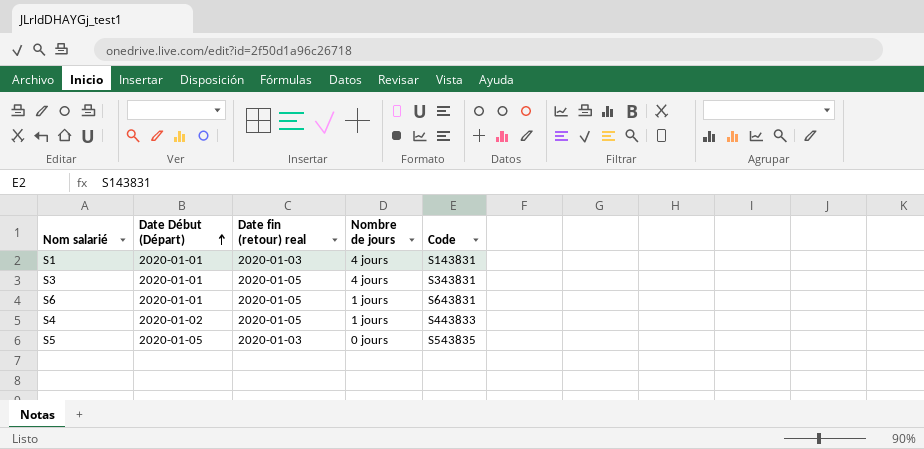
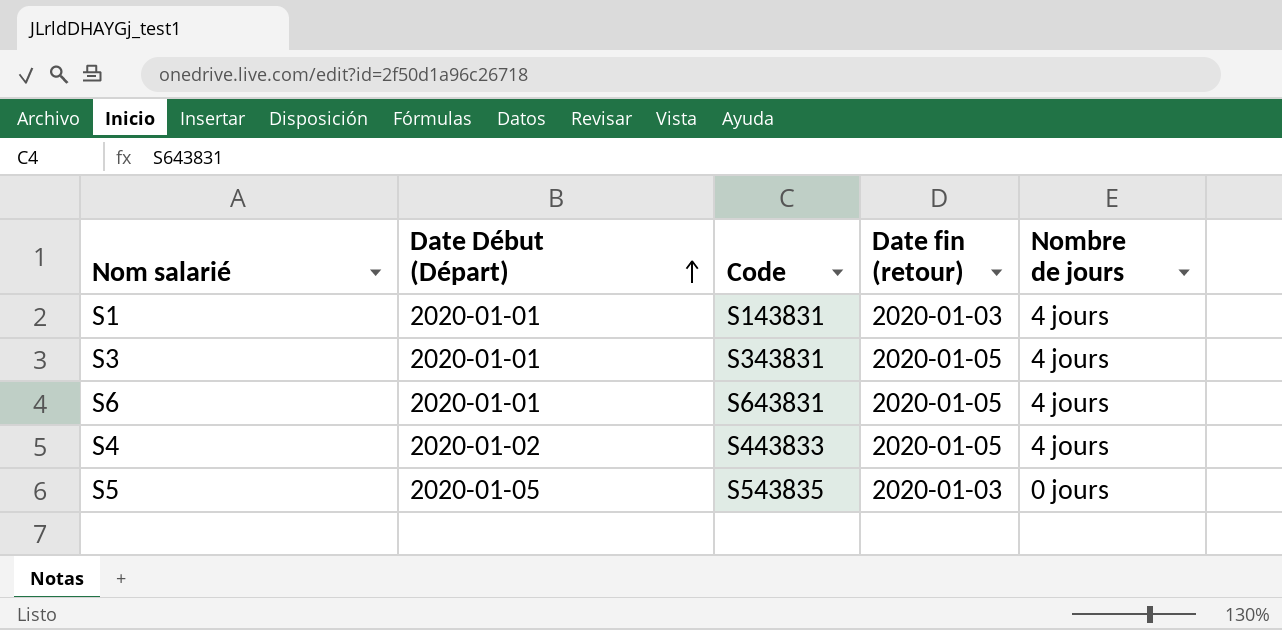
column Code | position: 5 -> 3
column name: Date fin (retour) real -> Date fin (retour)
S6 | Nombre de jours: 1 jours -> 4 jours
S4 | Nombre de jours: 1 jours -> 4 jours

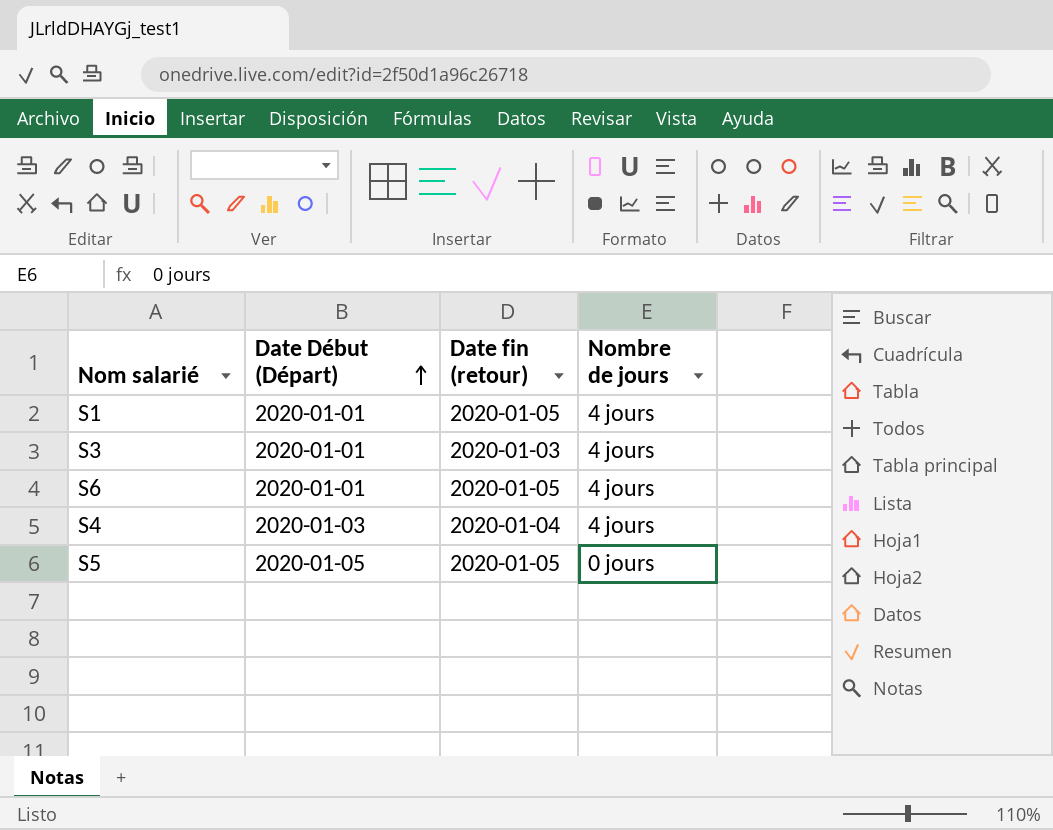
column Code | position: 3 -> none
S1 | Date fin (retour): 2020-01-03 -> 2020-01-05
S3 | Date fin (retour): 2020-01-05 -> 2020-01-03
S4 | Date Début (Départ): 2020-01-02 -> 2020-01-03
S4 | Date fin (retour): 2020-01-05 -> 2020-01-04
S5 | Date fin (retour): 2020-01-03 -> 2020-01-05

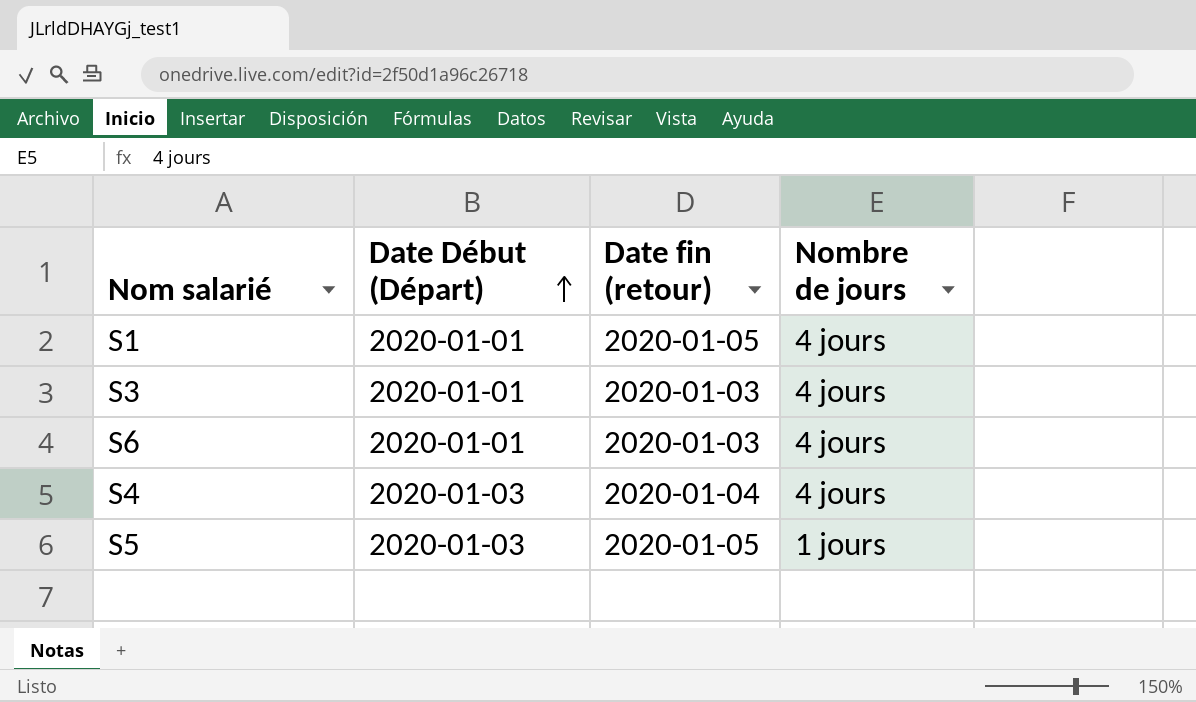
S6 | Date fin (retour): 2020-01-05 -> 2020-01-03
S5 | Date Début (Départ): 2020-01-05 -> 2020-01-03
S5 | Nombre de jours: 0 jours -> 1 jours

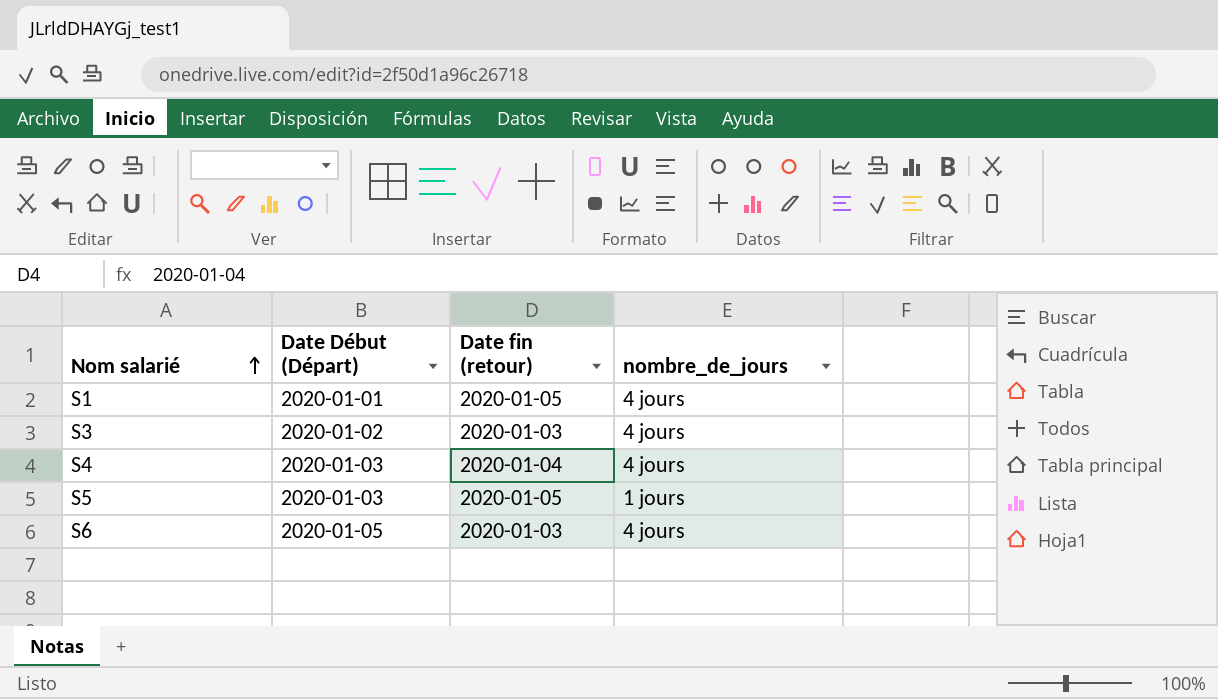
row order: Date Début (Départ) ascending -> Nom salarié ascending
column name: Nombre de jours -> nombre_de_jours
S3 | Date Début (Départ): 2020-01-01 -> 2020-01-02
S6 | Date Début (Départ): 2020-01-01 -> 2020-01-05

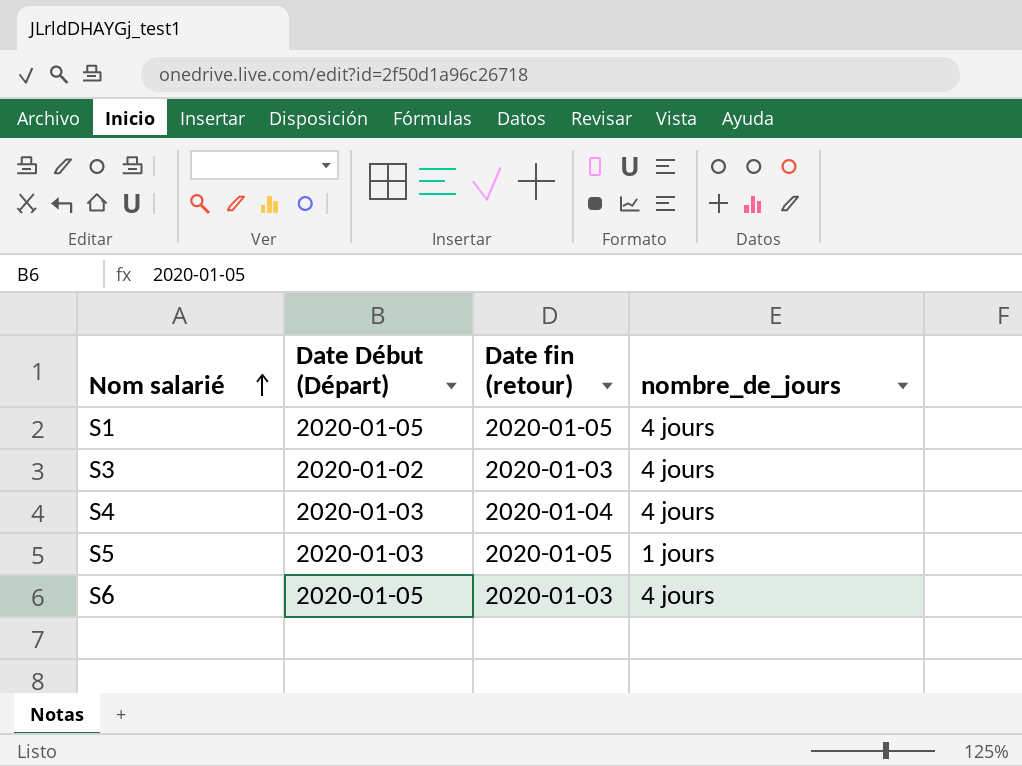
S1 | Date Début (Départ): 2020-01-01 -> 2020-01-05

